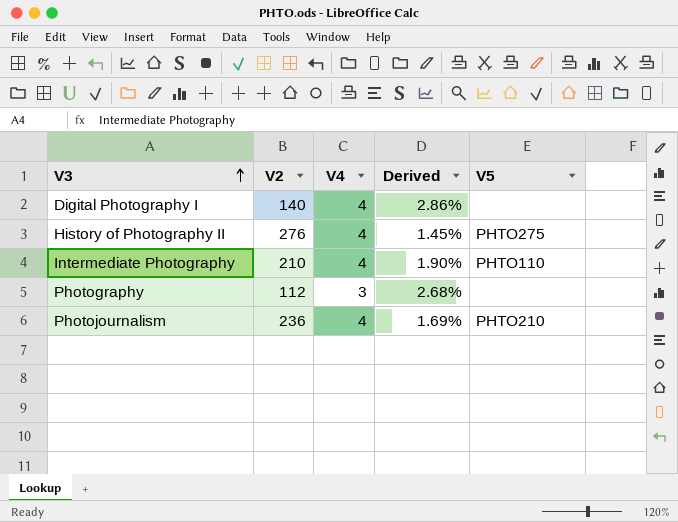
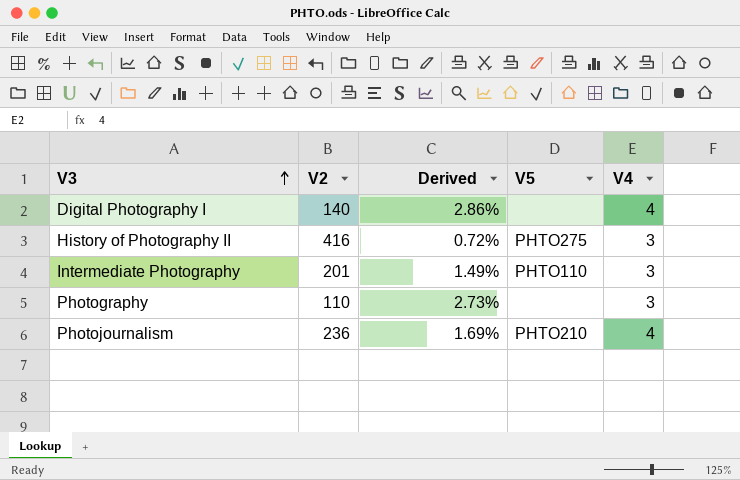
column V4 | position: 3 -> 5
History of Photography II | V2: 276 -> 416
History of Photography II | Derived: 1.45% -> 0.72%
History of Photography II | V4: 4 -> 3
Intermediate Photography | V2: 210 -> 201
Intermediate Photography | Derived: 1.90% -> 1.49%
Intermediate Photography | V4: 4 -> 3
Photography | V2: 112 -> 110
Photography | Derived: 2.68% -> 2.73%

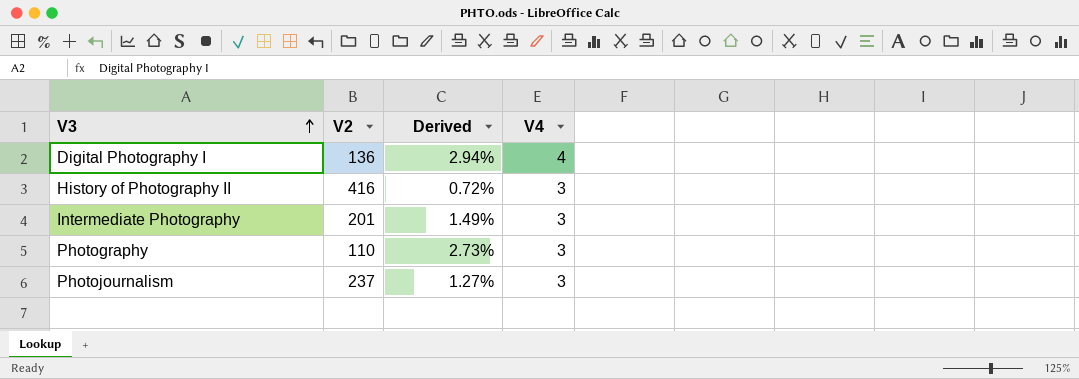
column V5 | position: 4 -> none
Digital Photography I | V2: 140 -> 136
Digital Photography I | Derived: 2.86% -> 2.94%
Photojournalism | V2: 236 -> 237
Photojournalism | Derived: 1.69% -> 1.27%
Photojournalism | V4: 4 -> 3

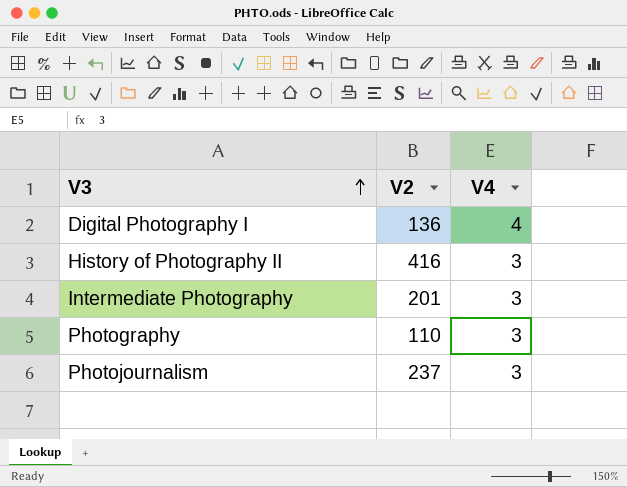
column Derived | formula: [V4] / [V2] -> none

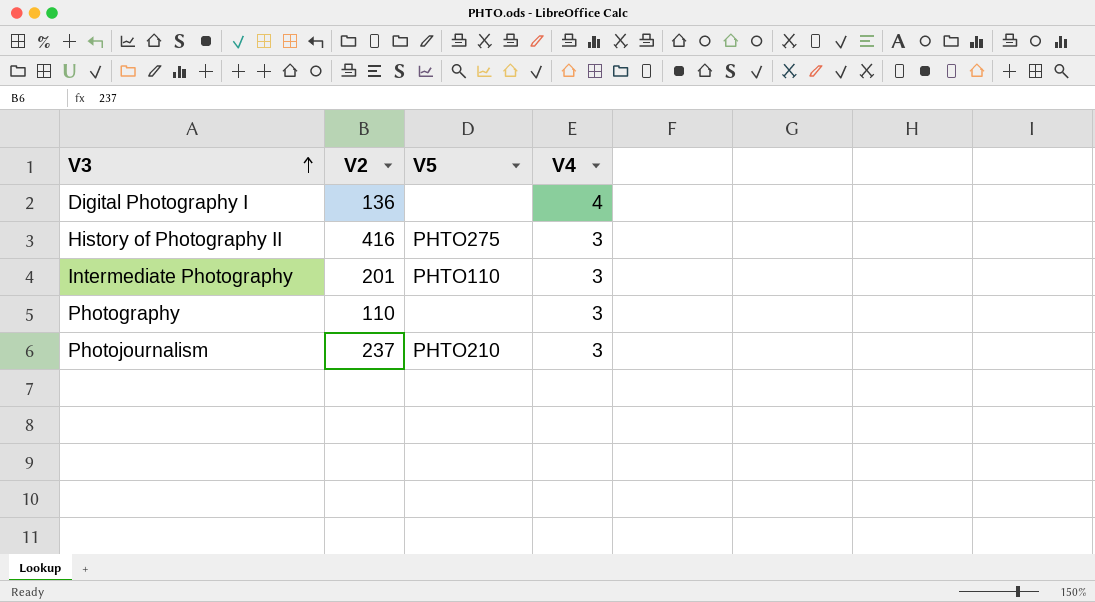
column V5 | position: none -> 3

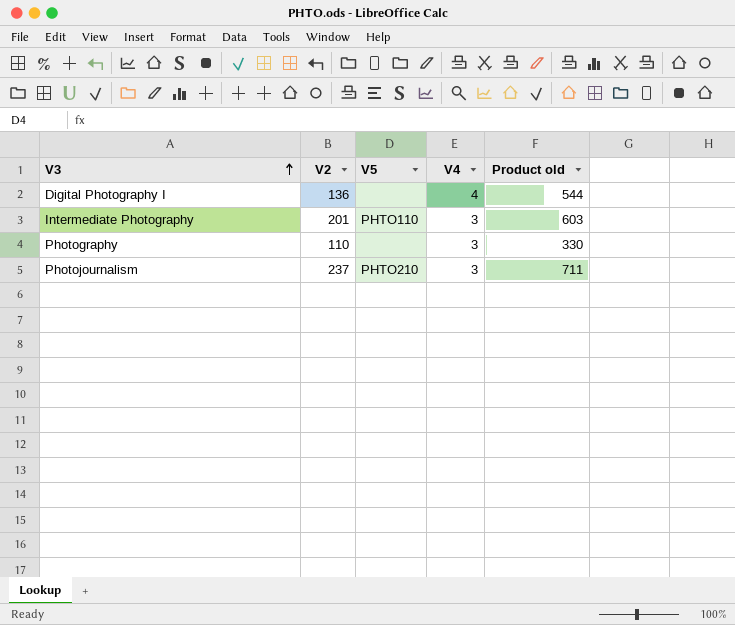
column Product old | formula: none -> [V2] * [V4]
row History of Photography II: 416 | PHTO275 | 3 -> none

